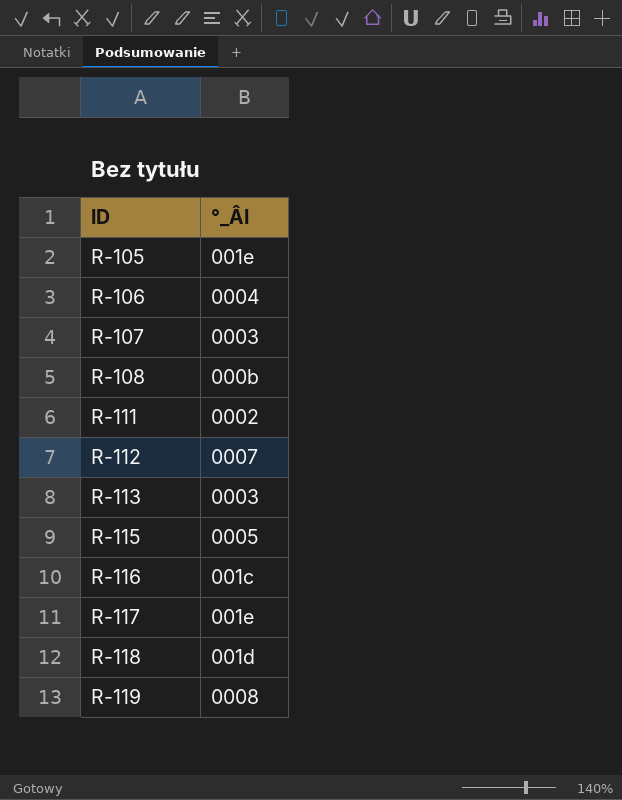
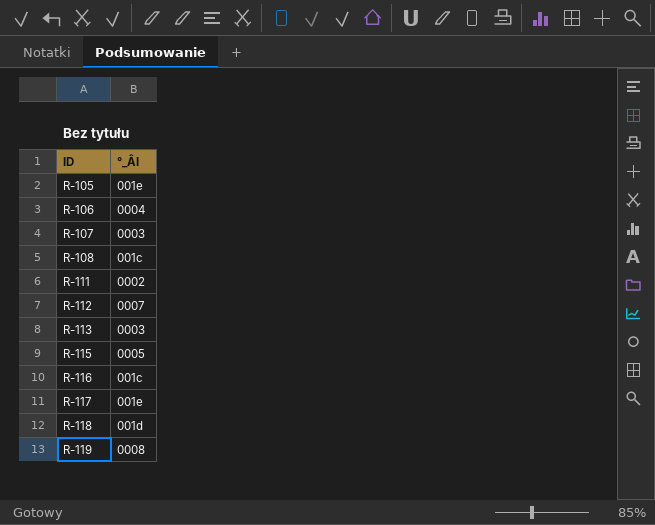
R-108 | °_ÂI: 000b -> 001c

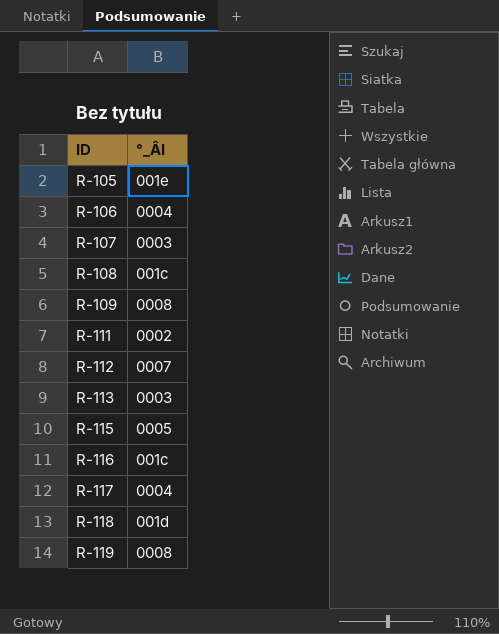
row R-109: none -> 0008
R-117 | °_ÂI: 001e -> 0004

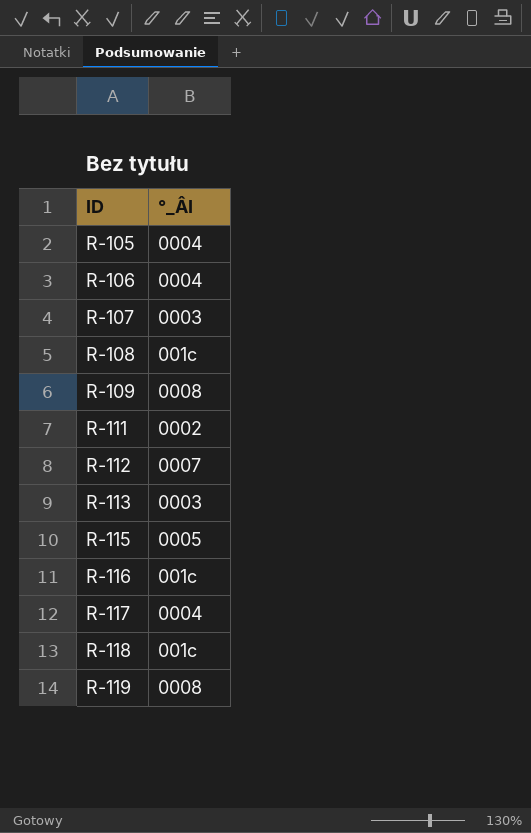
R-105 | °_ÂI: 001e -> 0004
R-118 | °_ÂI: 001d -> 001c

